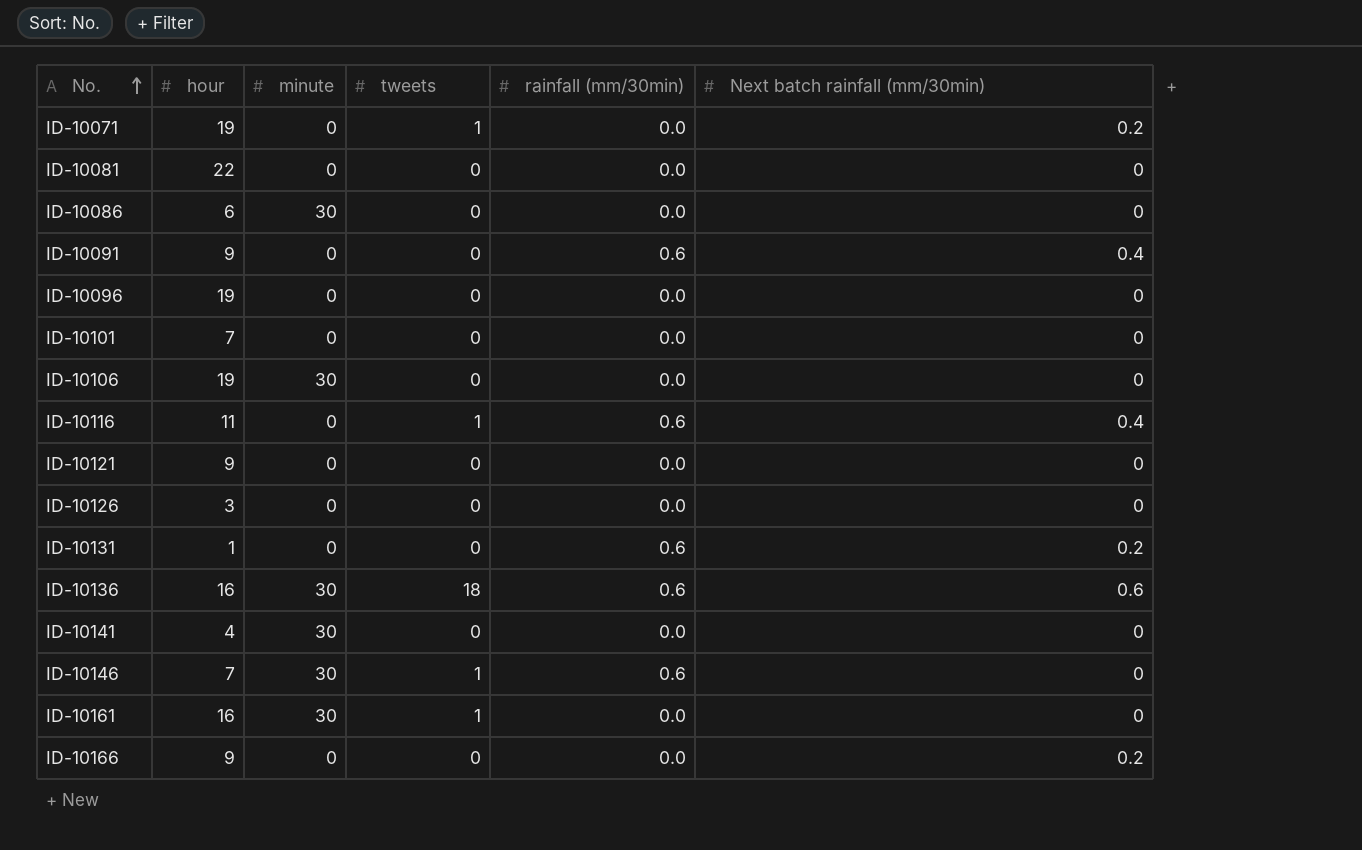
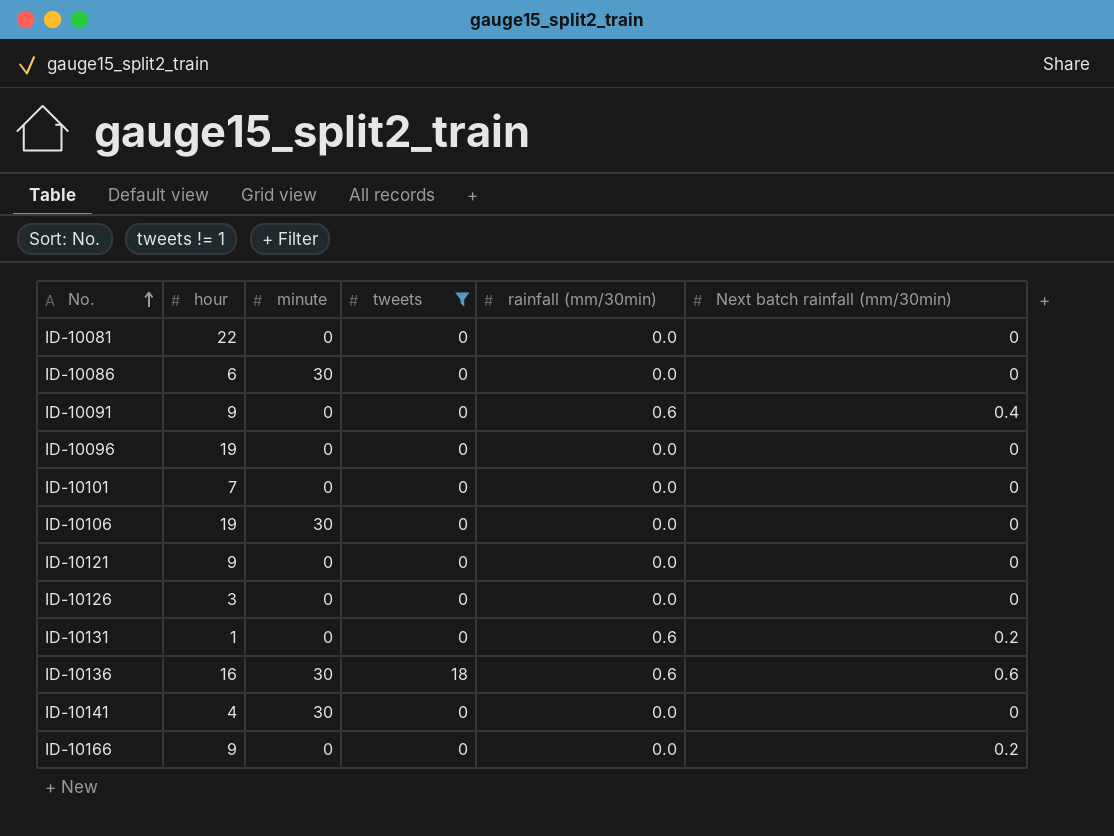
filter: none -> tweets != 1

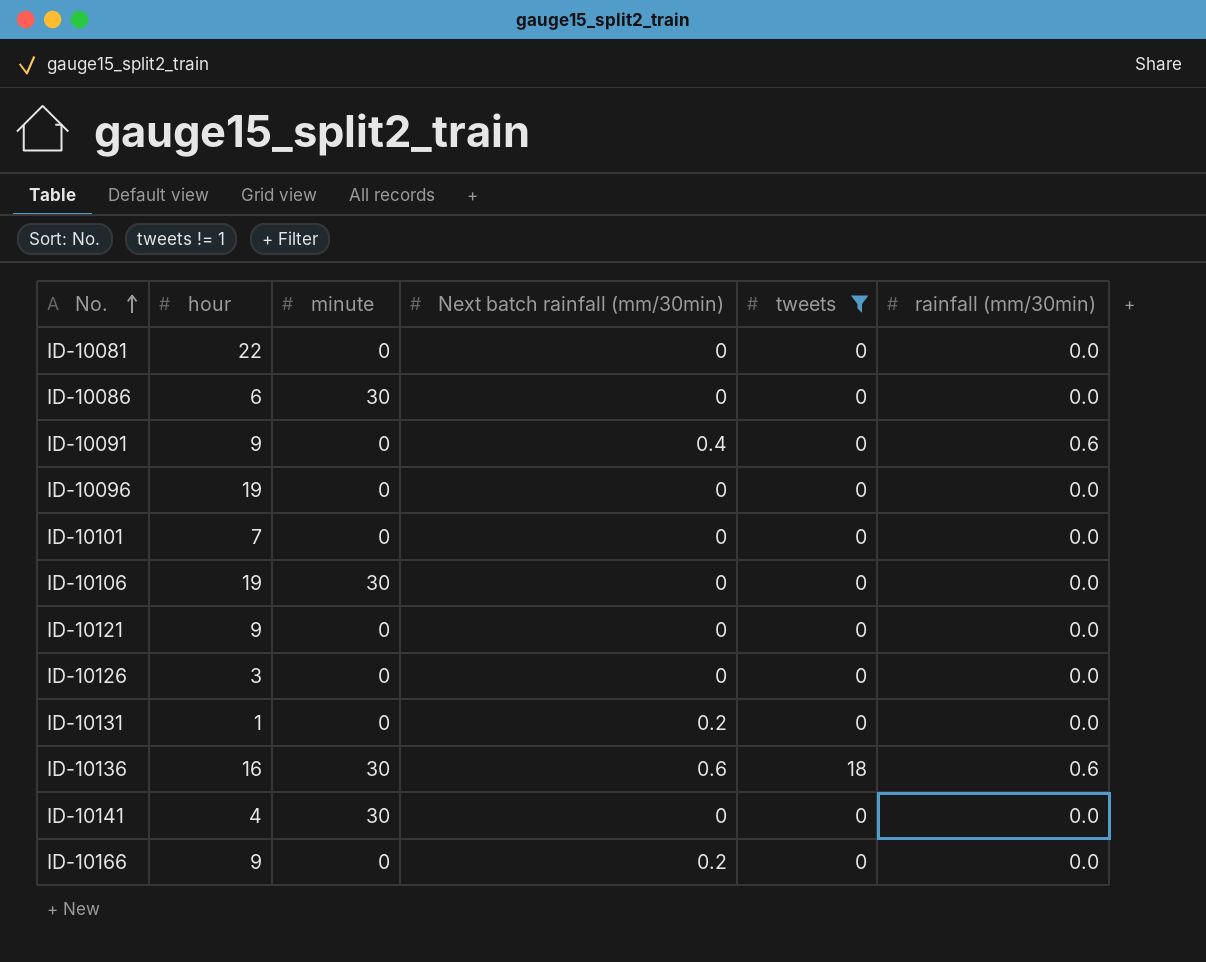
column Next batch rainfall (mm/30min) | position: 6 -> 4
ID-10131 | rainfall (mm/30min): 0.6 -> 0.0

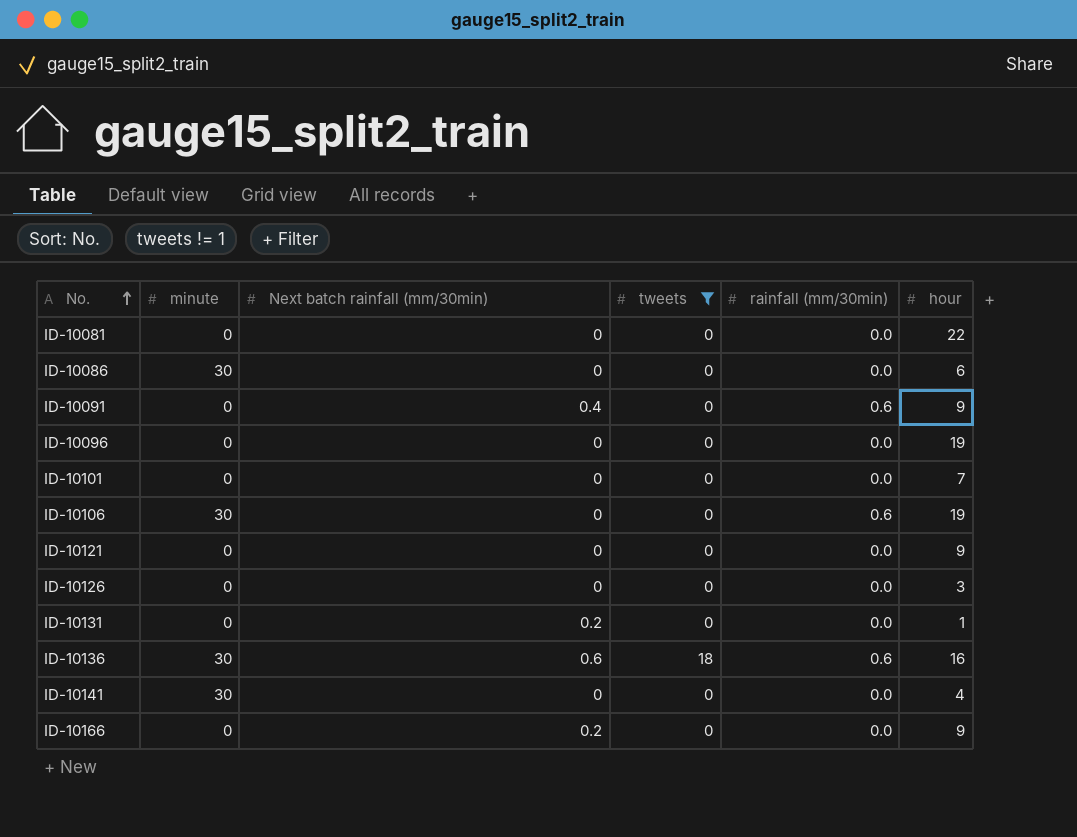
column hour | position: 2 -> 6
ID-10106 | rainfall (mm/30min): 0.0 -> 0.6

